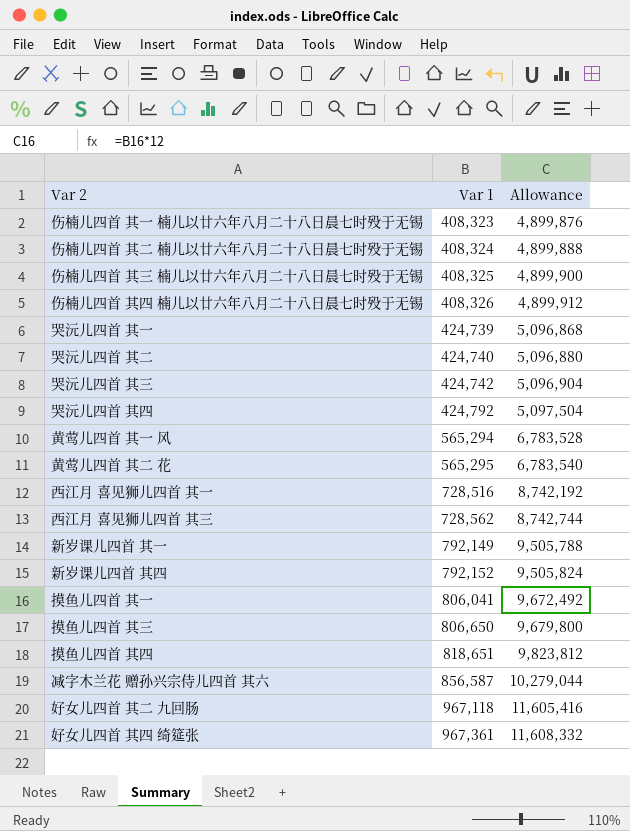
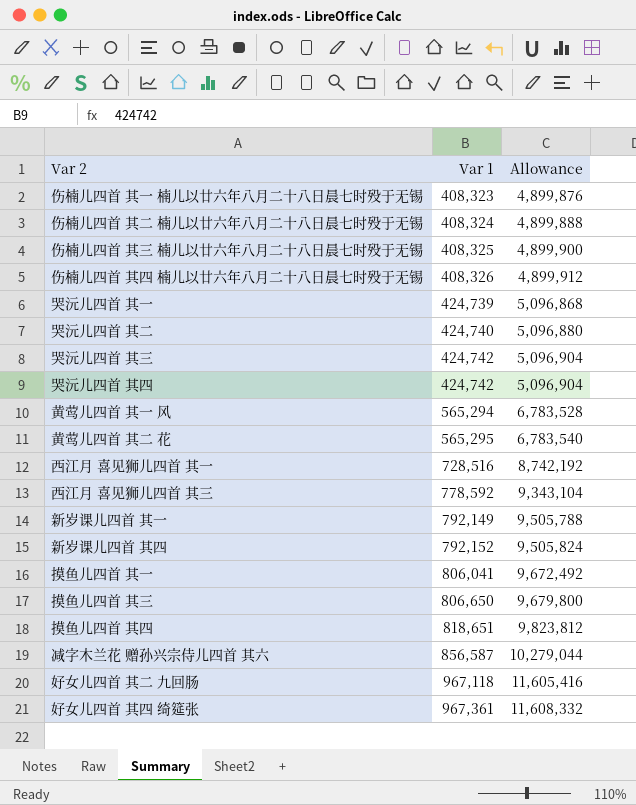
哭沅儿四首 其四 | Var 1: 424,792 -> 424,742
哭沅儿四首 其四 | Allowance: 5,097,504 -> 5,096,904
西江月 喜见狮儿四首 其三 | Var 1: 728,562 -> 778,592
西江月 喜见狮儿四首 其三 | Allowance: 8,742,744 -> 9,343,104

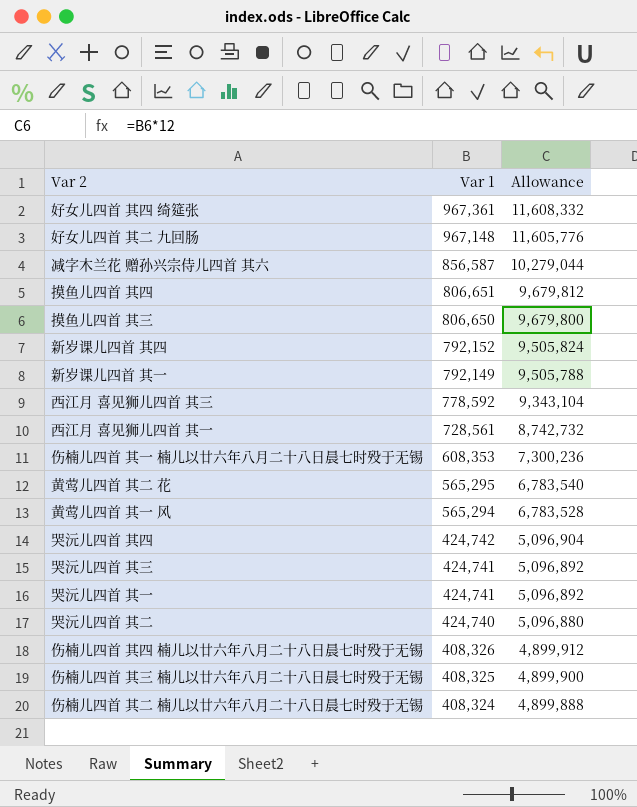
row order: Var 1 ascending -> Var 1 descending
row 摸鱼儿四首 其一: 806,041 | 9,672,492 -> none
好女儿四首 其二 九回肠 | Var 1: 967,118 -> 967,148
好女儿四首 其二 九回肠 | Allowance: 11,605,416 -> 11,605,776
摸鱼儿四首 其四 | Var 1: 818,651 -> 806,651
摸鱼儿四首 其四 | Allowance: 9,823,812 -> 9,679,812
西江月 喜见狮儿四首 其一 | Var 1: 728,516 -> 728,561
西江月 喜见狮儿四首 其一 | Allowance: 8,742,192 -> 8,742,732
伤楠儿四首 其一 楠儿以廿六年八月二十八日晨七时殁于无锡 | Var 1: 408,323 -> 608,353
伤楠儿四首 其一 楠儿以廿六年八月二十八日晨七时殁于无锡 | Allowance: 4,899,876 -> 7,300,236
哭沅儿四首 其三 | Var 1: 424,742 -> 424,741
哭沅儿四首 其三 | Allowance: 5,096,904 -> 5,096,892
哭沅儿四首 其一 | Var 1: 424,739 -> 424,741
哭沅儿四首 其一 | Allowance: 5,096,868 -> 5,096,892

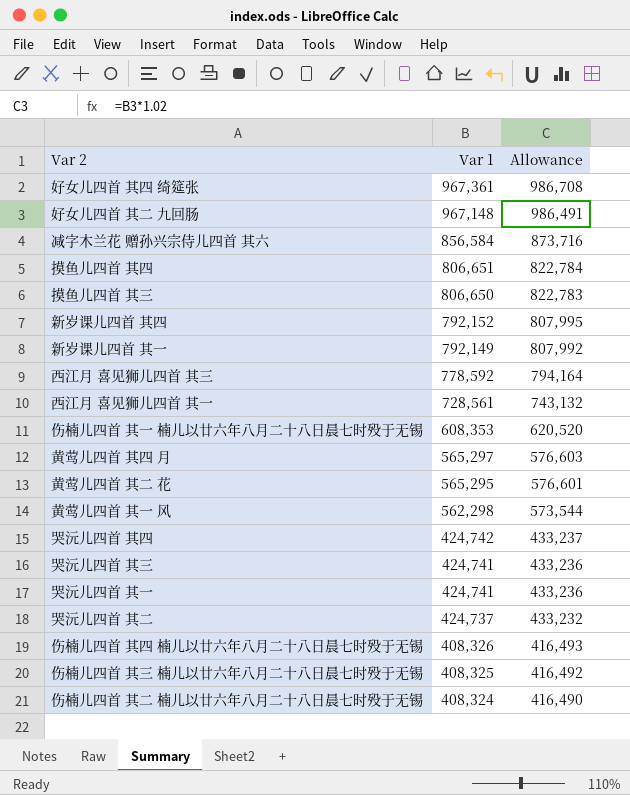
column Allowance | formula: [Var 1] * 12 -> [Var 1] * 1.02
减字木兰花 赠孙兴宗侍儿四首 其六 | Var 1: 856,587 -> 856,584
row 黄莺儿四首 其四 月: none -> 565,297 | 576,603
黄莺儿四首 其一 风 | Var 1: 565,294 -> 562,298
哭沅儿四首 其二 | Var 1: 424,740 -> 424,737

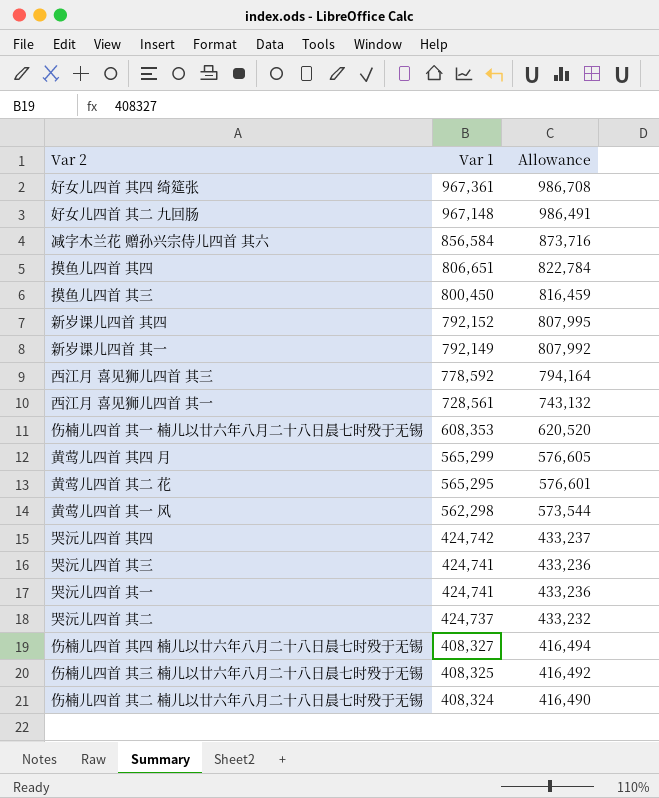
摸鱼儿四首 其三 | Var 1: 806,650 -> 800,450
摸鱼儿四首 其三 | Allowance: 822,783 -> 816,459
黄莺儿四首 其四 月 | Var 1: 565,297 -> 565,299
黄莺儿四首 其四 月 | Allowance: 576,603 -> 576,605
伤楠儿四首 其四 楠儿以廿六年八月二十八日晨七时殁于无锡 | Var 1: 408,326 -> 408,327
伤楠儿四首 其四 楠儿以廿六年八月二十八日晨七时殁于无锡 | Allowance: 416,493 -> 416,494

